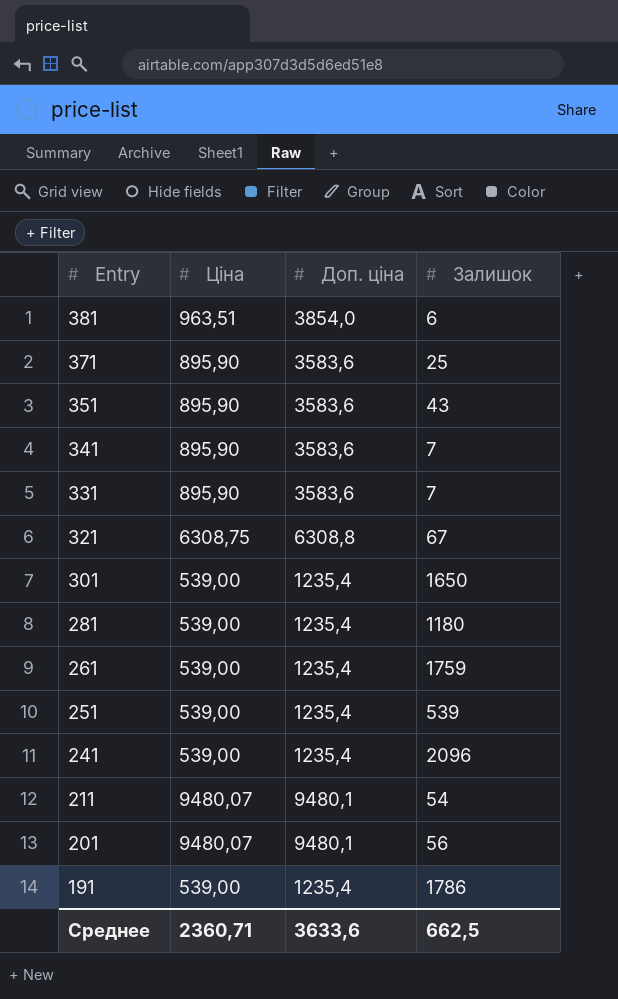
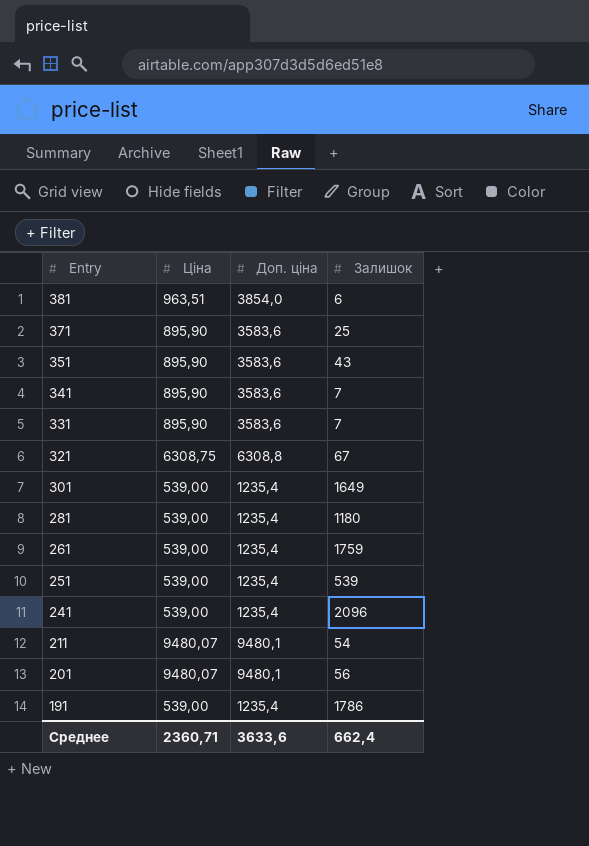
301 | Залишок: 1650 -> 1649
Среднее | Залишок: 662,5 -> 662,4

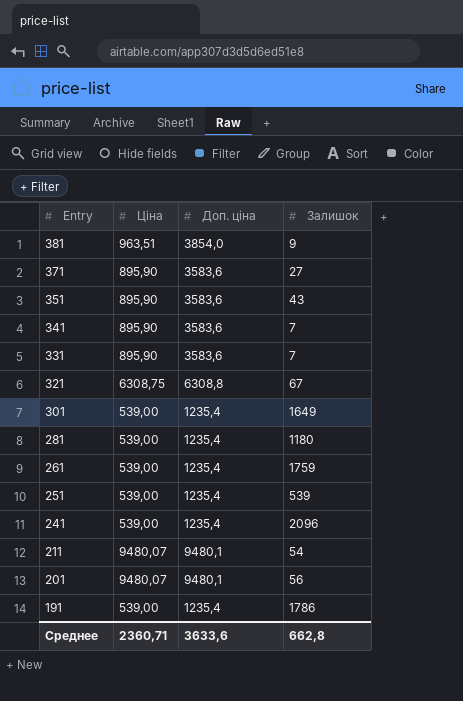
381 | Залишок: 6 -> 9
371 | Залишок: 25 -> 27
Среднее | Залишок: 662,4 -> 662,8

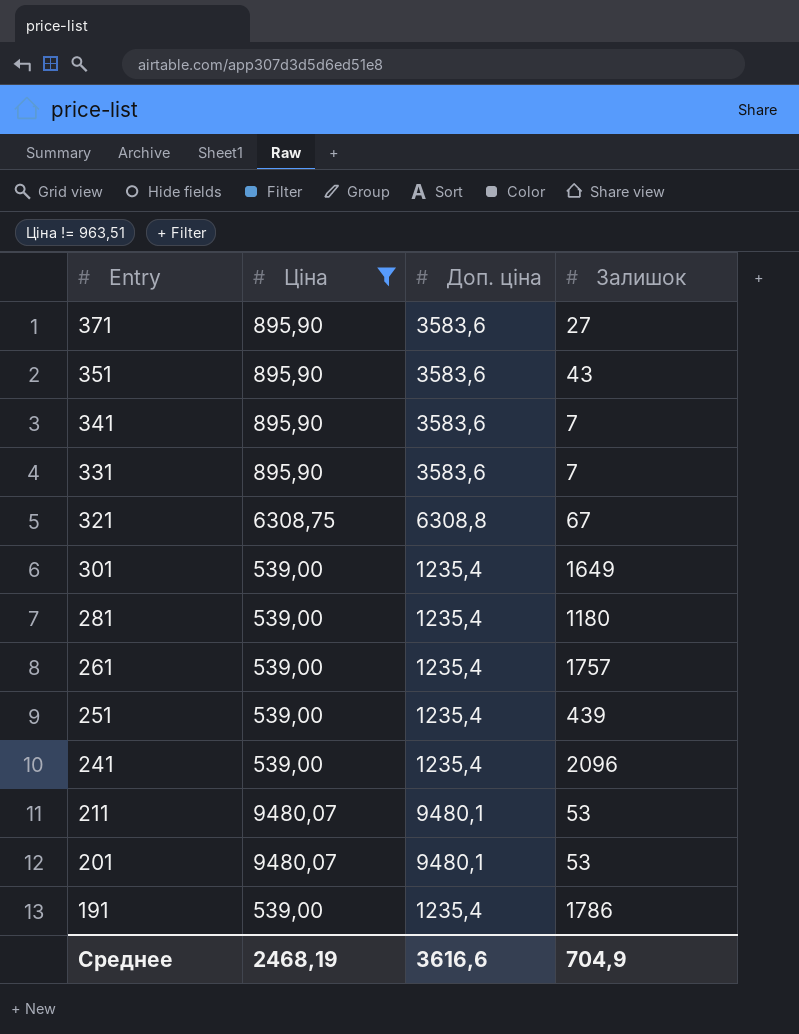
filter: none -> Ціна != 963,51
261 | Залишок: 1759 -> 1757
251 | Залишок: 539 -> 439
211 | Залишок: 54 -> 53
201 | Залишок: 56 -> 53
Среднее | Ціна: 2360,71 -> 2468,19
Среднее | Доп. ціна: 3633,6 -> 3616,6
Среднее | Залишок: 662,8 -> 704,9

